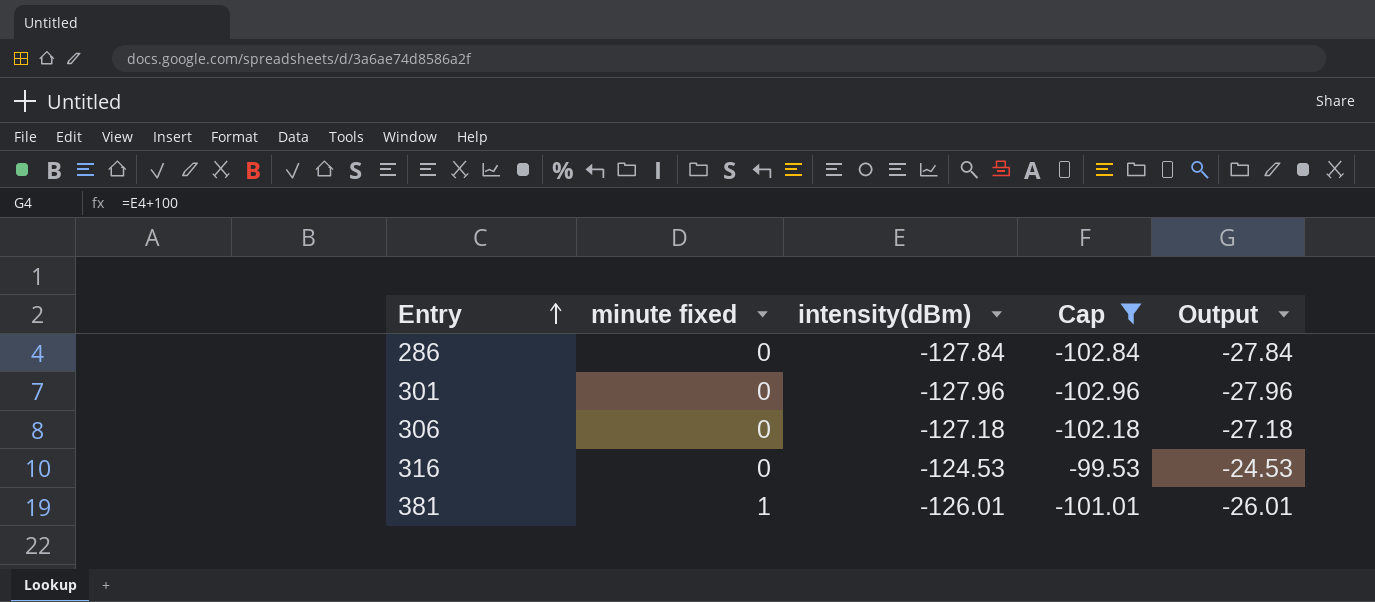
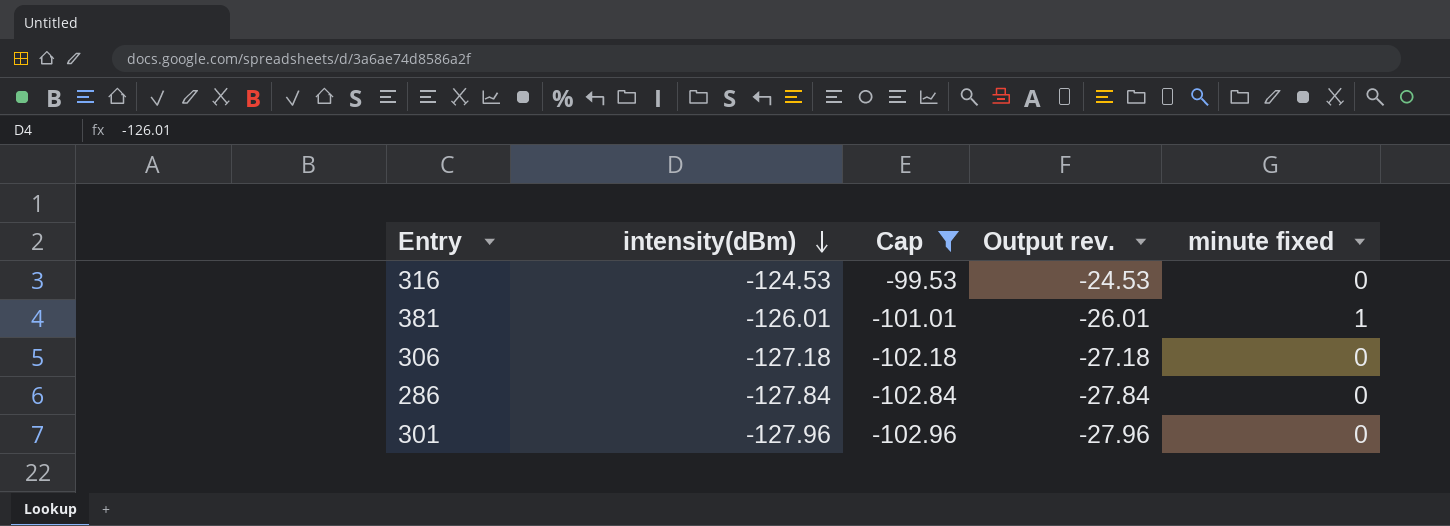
row order: Entry ascending -> intensity(dBm) descending
column name: Output -> Output rev.
column minute fixed | position: 2 -> 5

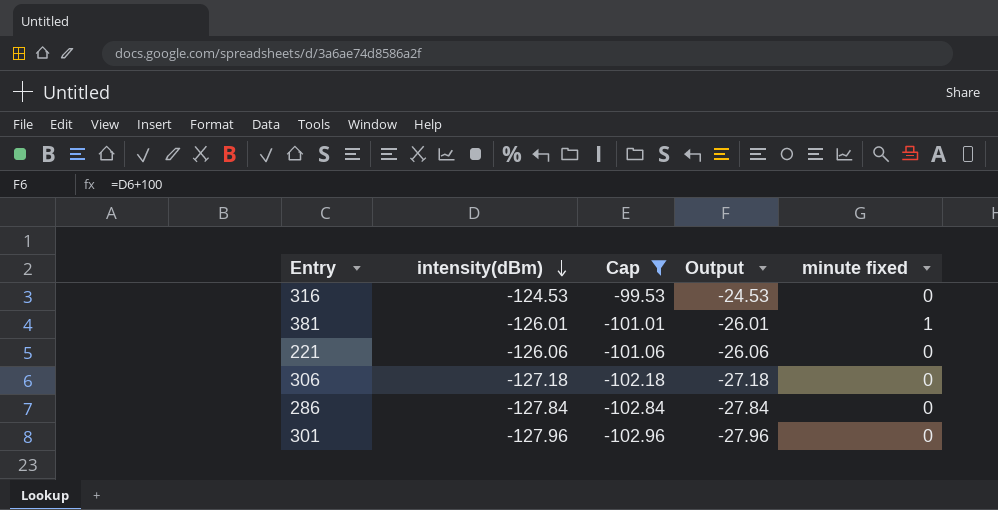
column name: Output rev. -> Output
row 221: none -> -126.06 | -101.06 | -26.06 | 0

